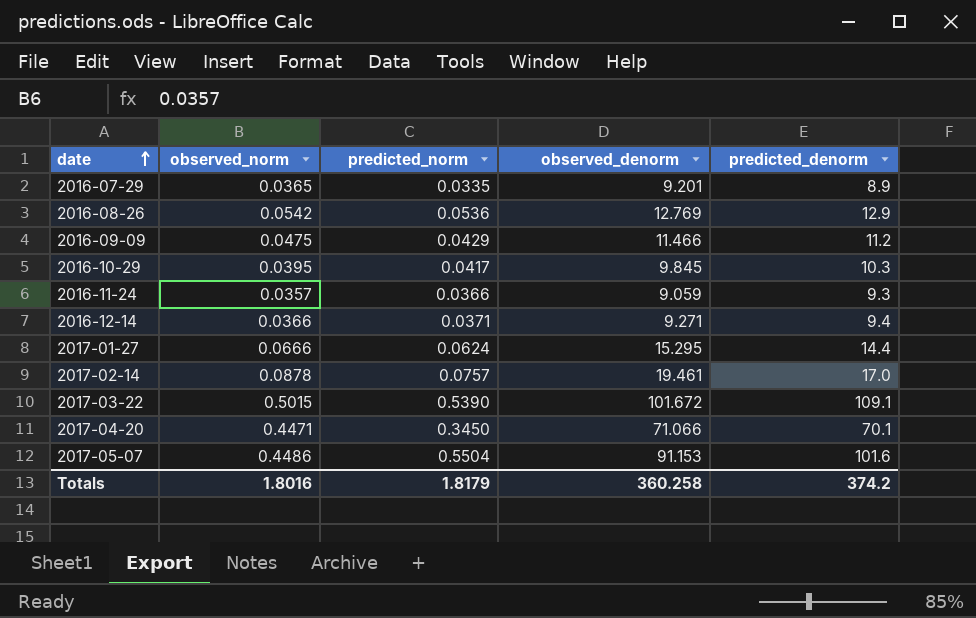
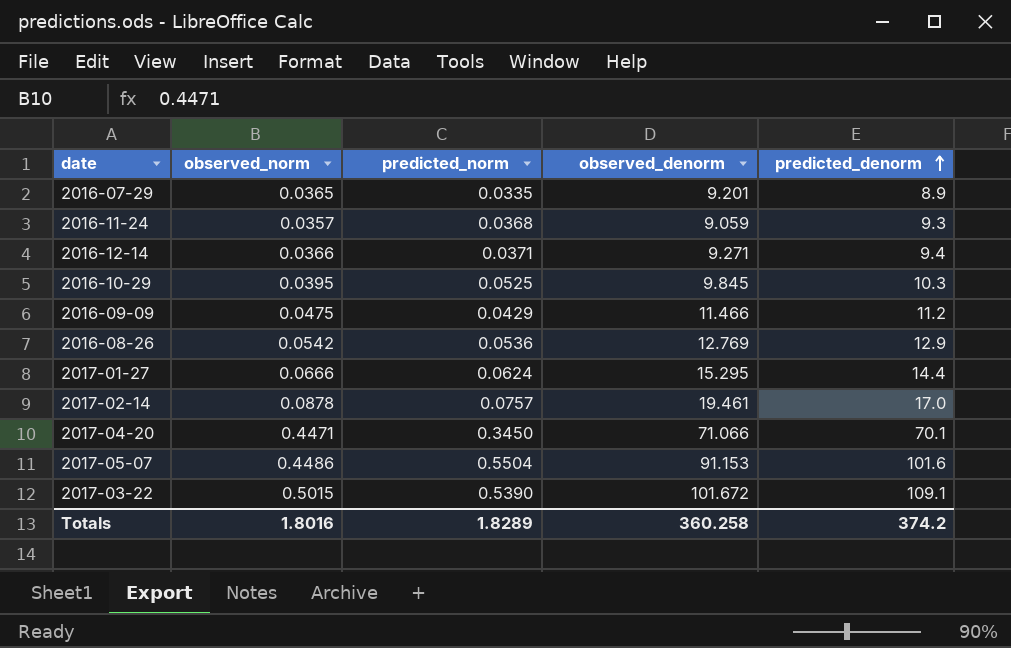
row order: date ascending -> predicted_denorm ascending
2016-11-24 | predicted_norm: 0.0366 -> 0.0368
2016-10-29 | predicted_norm: 0.0417 -> 0.0525
Totals | predicted_norm: 1.8179 -> 1.8289

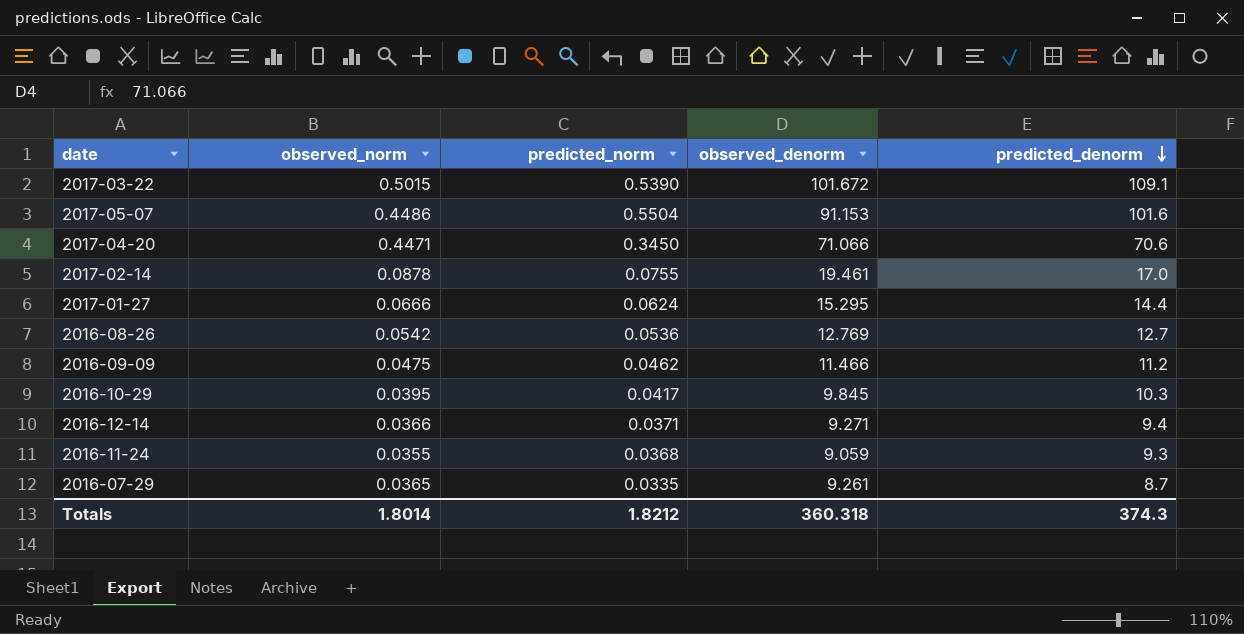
row order: predicted_denorm ascending -> predicted_denorm descending
2017-04-20 | predicted_denorm: 70.1 -> 70.6
2017-02-14 | predicted_norm: 0.0757 -> 0.0755
2016-08-26 | predicted_denorm: 12.9 -> 12.7
2016-09-09 | predicted_norm: 0.0429 -> 0.0462
2016-10-29 | predicted_norm: 0.0525 -> 0.0417
2016-11-24 | observed_norm: 0.0357 -> 0.0355
2016-07-29 | observed_denorm: 9.201 -> 9.261
2016-07-29 | predicted_denorm: 8.9 -> 8.7
Totals | observed_norm: 1.8016 -> 1.8014
Totals | predicted_norm: 1.8289 -> 1.8212
Totals | observed_denorm: 360.258 -> 360.318
Totals | predicted_denorm: 374.2 -> 374.3

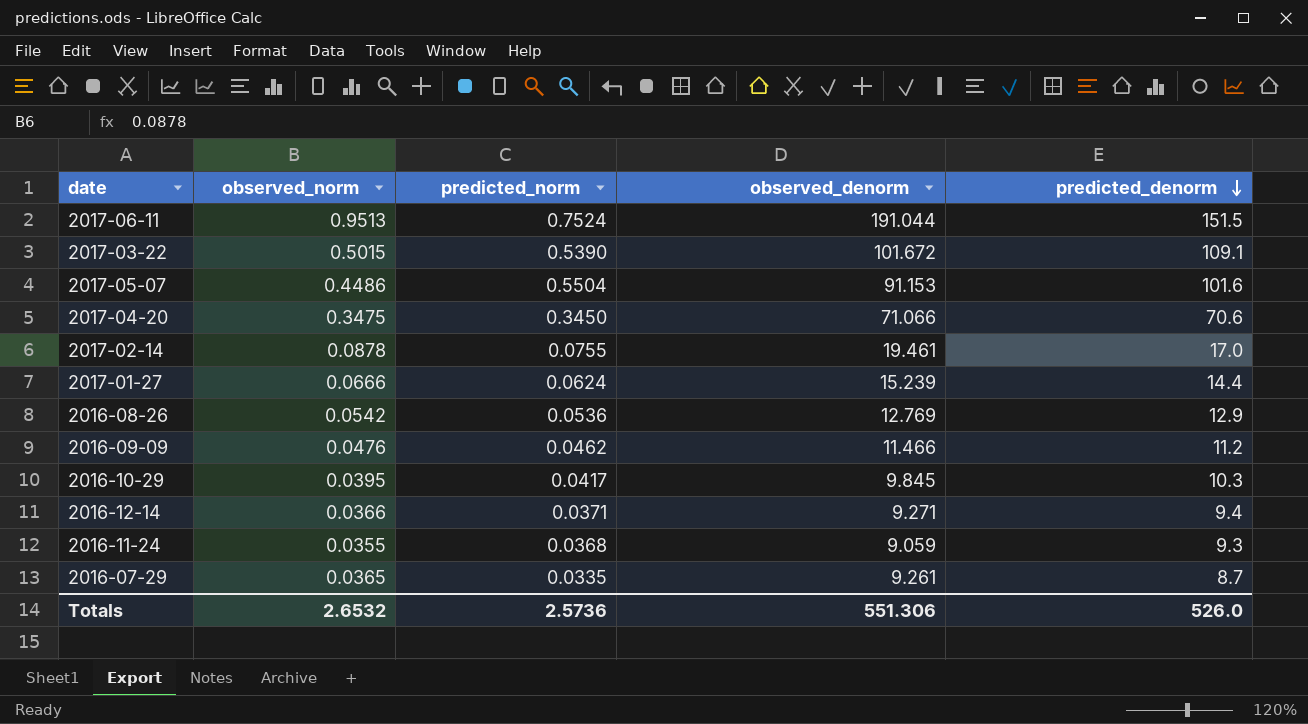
row 2017-06-11: none -> 0.9513 | 0.7524 | 191.044 | 151.5
2017-04-20 | observed_norm: 0.4471 -> 0.3475
2017-01-27 | observed_denorm: 15.295 -> 15.239
2016-08-26 | predicted_denorm: 12.7 -> 12.9
2016-09-09 | observed_norm: 0.0475 -> 0.0476
Totals | observed_norm: 1.8014 -> 2.6532
Totals | predicted_norm: 1.8212 -> 2.5736
Totals | observed_denorm: 360.318 -> 551.306
Totals | predicted_denorm: 374.3 -> 526.0

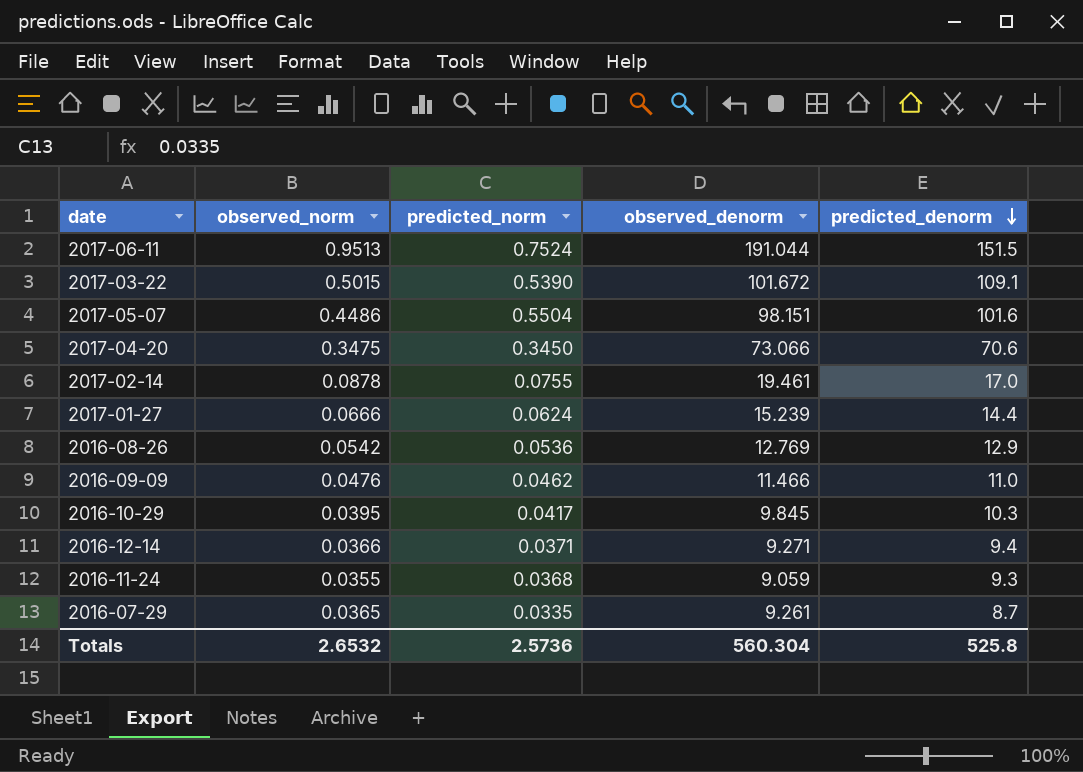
2017-05-07 | observed_denorm: 91.153 -> 98.151
2017-04-20 | observed_denorm: 71.066 -> 73.066
2016-09-09 | predicted_denorm: 11.2 -> 11.0
Totals | observed_denorm: 551.306 -> 560.304
Totals | predicted_denorm: 526.0 -> 525.8

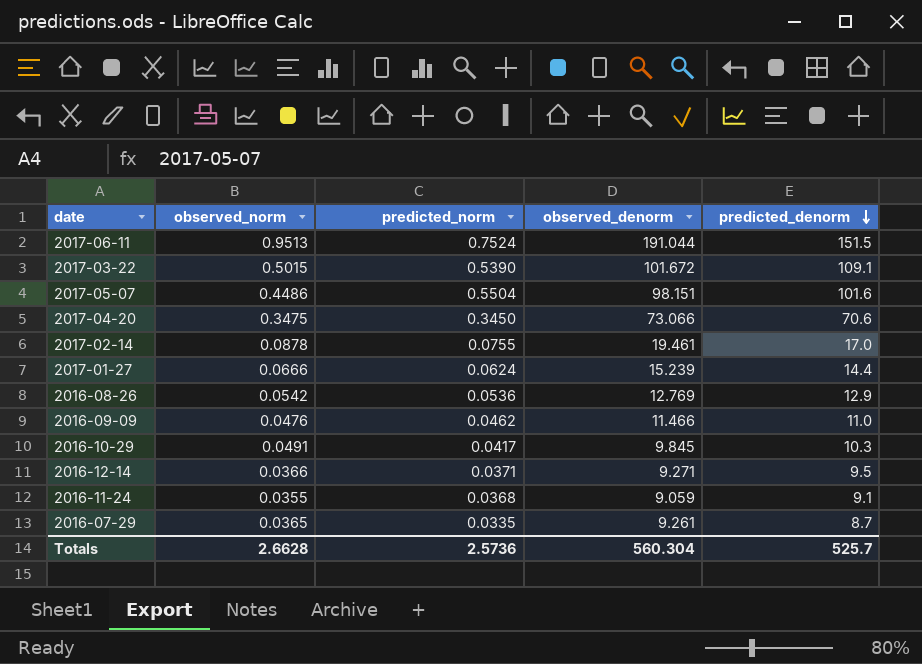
2016-10-29 | observed_norm: 0.0395 -> 0.0491
2016-12-14 | predicted_denorm: 9.4 -> 9.5
2016-11-24 | predicted_denorm: 9.3 -> 9.1
Totals | observed_norm: 2.6532 -> 2.6628
Totals | predicted_denorm: 525.8 -> 525.7

